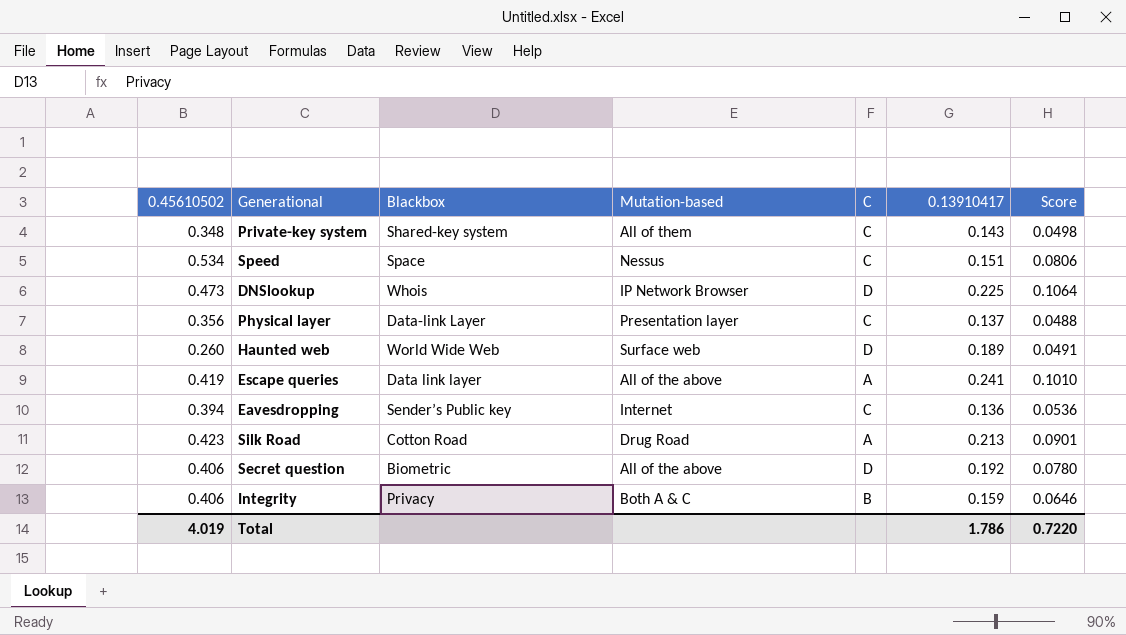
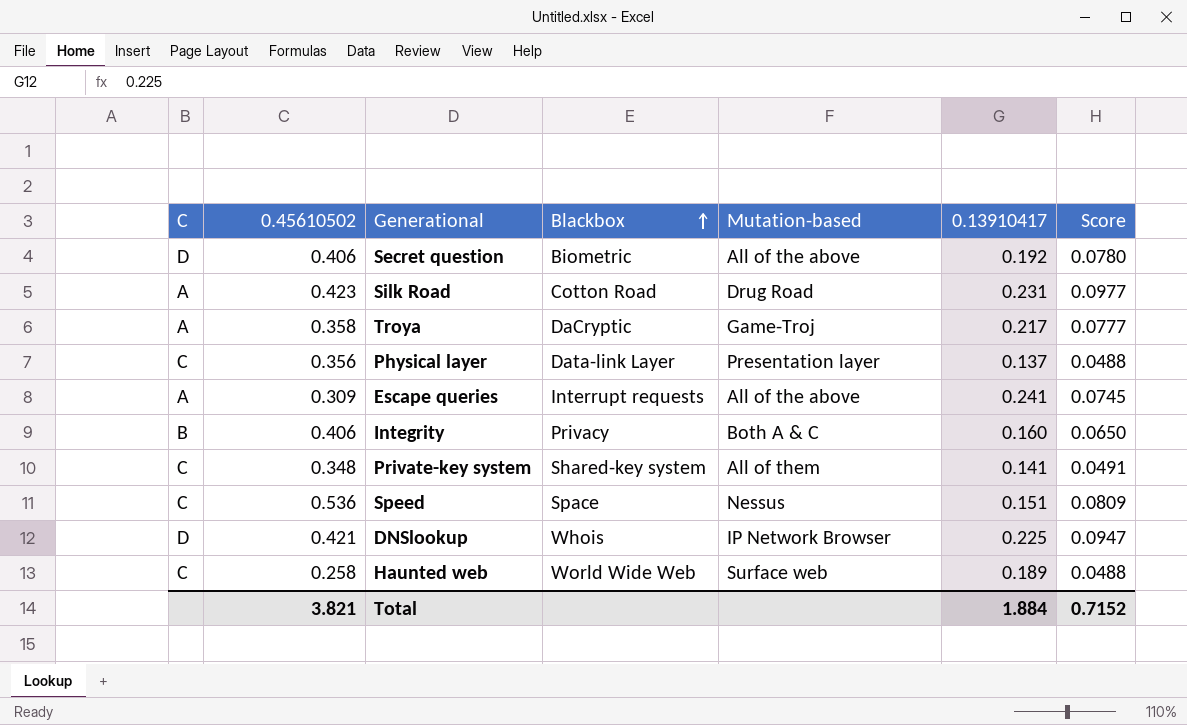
row order: none -> Blackbox ascending
column C | position: 5 -> 1
row Eavesdropping: 0.394 | Sender’s Public key | Internet | C | 0.136 | 0.0536 -> none
Silk Road | 0.13910417: 0.213 -> 0.231
Silk Road | Score: 0.0901 -> 0.0977
row Troya: none -> A | 0.358 | DaCryptic | Game-Troj | 0.217 | 0.0777
Escape queries | 0.45610502: 0.419 -> 0.309
Escape queries | Blackbox: Data link layer -> Interrupt requests
Escape queries | Score: 0.1010 -> 0.0745
Integrity | 0.13910417: 0.159 -> 0.160
Integrity | Score: 0.0646 -> 0.0650
Private-key system | 0.13910417: 0.143 -> 0.141
Private-key system | Score: 0.0498 -> 0.0491
Speed | 0.45610502: 0.534 -> 0.536
Speed | Score: 0.0806 -> 0.0809
DNSlookup | 0.45610502: 0.473 -> 0.421
DNSlookup | Score: 0.1064 -> 0.0947
Haunted web | C: D -> C
Haunted web | 0.45610502: 0.260 -> 0.258
Haunted web | Score: 0.0491 -> 0.0488
Total | 0.45610502: 4.019 -> 3.821
Total | 0.13910417: 1.786 -> 1.884
Total | Score: 0.7220 -> 0.7152

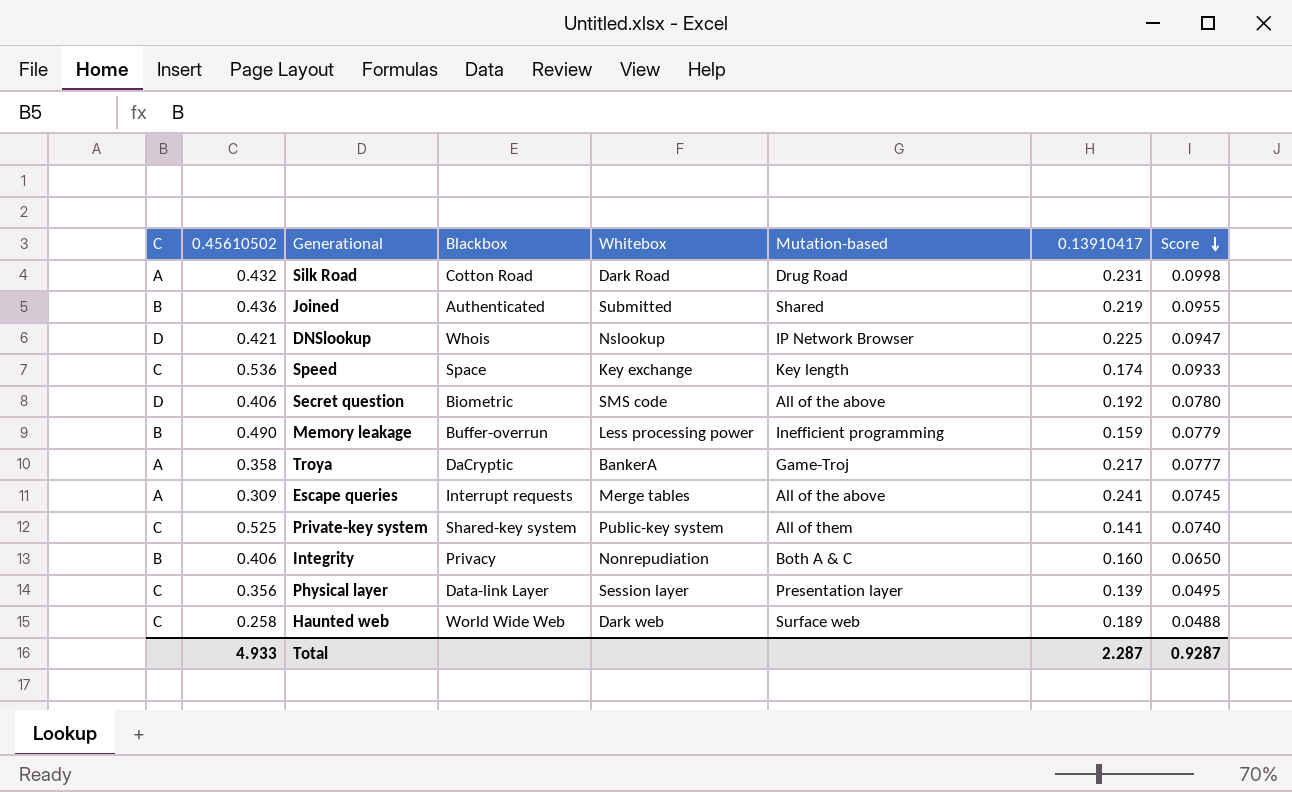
row order: Blackbox ascending -> Score descending
column Whitebox | position: none -> 5
Silk Road | 0.45610502: 0.423 -> 0.432
Silk Road | Score: 0.0977 -> 0.0998
row Joined: none -> B | 0.436 | Authenticated | Submitted | Shared | 0.219 | 0.0955
Speed | Mutation-based: Nessus -> Key length
Speed | 0.13910417: 0.151 -> 0.174
Speed | Score: 0.0809 -> 0.0933
row Memory leakage: none -> B | 0.490 | Buffer-overrun | Less processing power | Inefficient programming | 0.159 | 0.0779
Private-key system | 0.45610502: 0.348 -> 0.525
Private-key system | Score: 0.0491 -> 0.0740
Physical layer | 0.13910417: 0.137 -> 0.139
Physical layer | Score: 0.0488 -> 0.0495
Total | 0.45610502: 3.821 -> 4.933
Total | 0.13910417: 1.884 -> 2.287
Total | Score: 0.7152 -> 0.9287

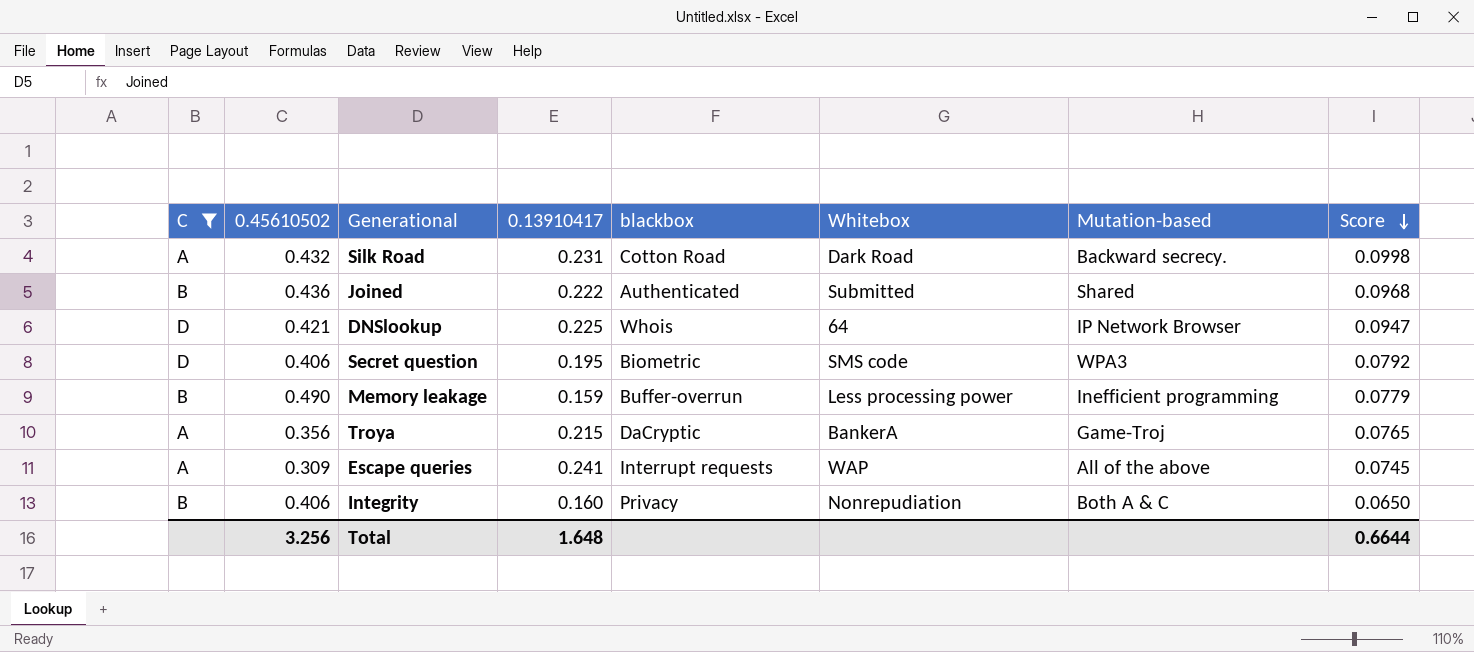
filter: none -> C != C
column 0.13910417 | position: 7 -> 4
column name: Blackbox -> blackbox
Silk Road | Mutation-based: Drug Road -> Backward secrecy.
Joined | 0.13910417: 0.219 -> 0.222
Joined | Score: 0.0955 -> 0.0968
DNSlookup | Whitebox: Nslookup -> 64
Secret question | 0.13910417: 0.192 -> 0.195
Secret question | Mutation-based: All of the above -> WPA3
Secret question | Score: 0.0780 -> 0.0792
Troya | 0.45610502: 0.358 -> 0.356
Troya | 0.13910417: 0.217 -> 0.215
Troya | Score: 0.0777 -> 0.0765
Escape queries | Whitebox: Merge tables -> WAP
Total | 0.45610502: 4.933 -> 3.256
Total | 0.13910417: 2.287 -> 1.648
Total | Score: 0.9287 -> 0.6644

